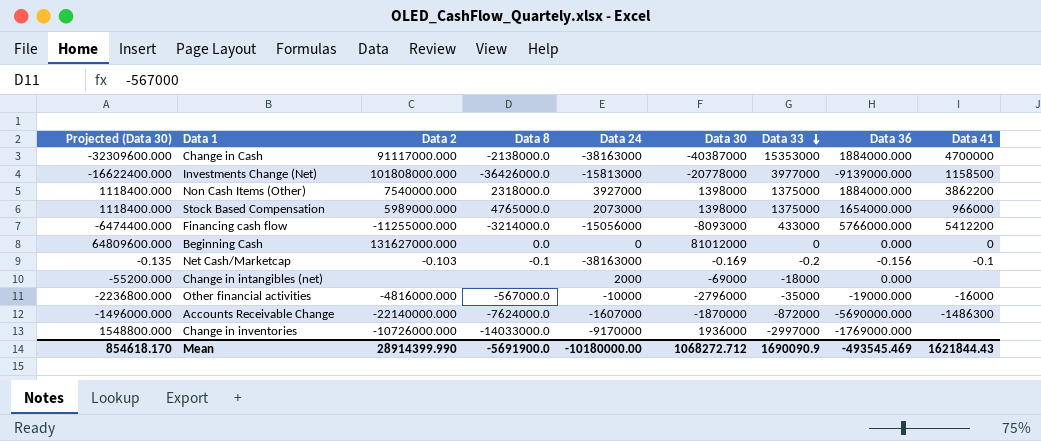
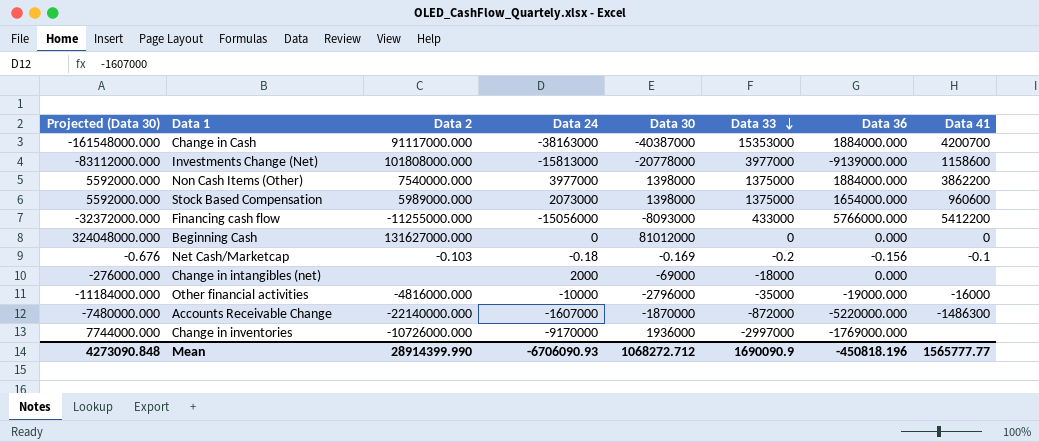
column Data 8 | position: 4 -> none
column Projected (Data 30) | formula: [Data 30] * 0.8 -> [Data 30] * 4
Change in Cash | Data 41: 4700000 -> 4200700
Investments Change (Net) | Data 41: 1158500 -> 1158600
Non Cash Items (Other) | Data 24: 3927000 -> 3977000
Stock Based Compensation | Data 41: 966000 -> 960600
Net Cash/Marketcap | Data 24: -38163000 -> -0.18
Accounts Receivable Change | Data 36: -5690000.000 -> -5220000.000
Mean | Projected (Data 30): 854618.170 -> 4273090.848
Mean | Data 24: -10180000.00 -> -6706090.93
Mean | Data 36: -493545.469 -> -450818.196
Mean | Data 41: 1621844.43 -> 1565777.77

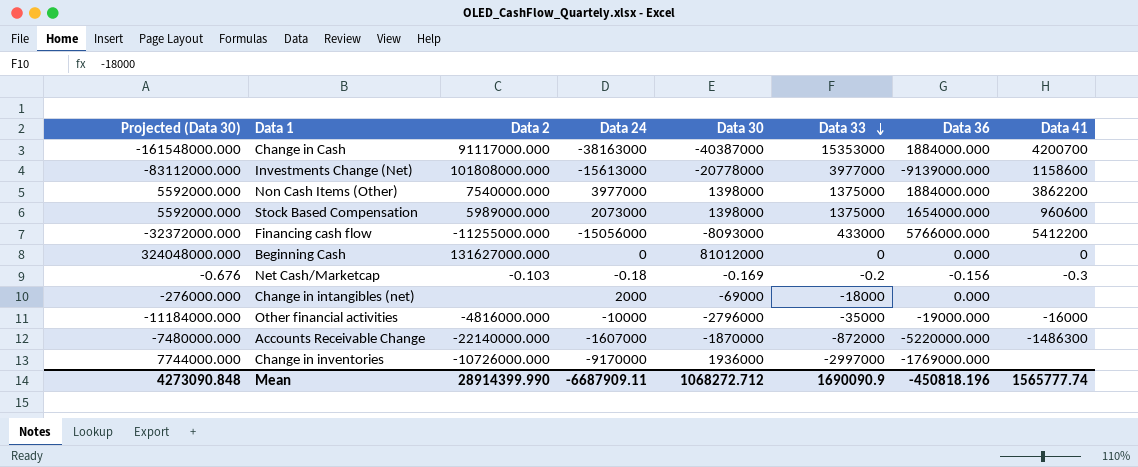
Investments Change (Net) | Data 24: -15813000 -> -15613000
Net Cash/Marketcap | Data 41: -0.1 -> -0.3
Mean | Data 24: -6706090.93 -> -6687909.11
Mean | Data 41: 1565777.77 -> 1565777.74

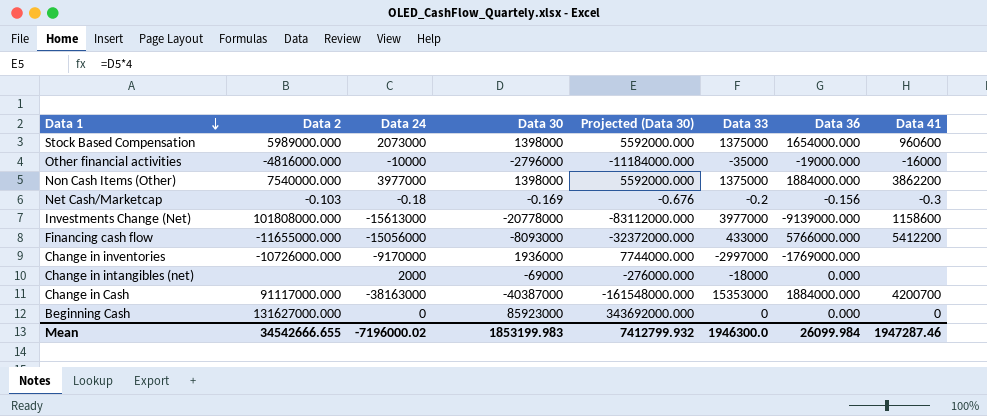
row order: Data 33 descending -> Data 1 descending
column Projected (Data 30) | position: 1 -> 5
row Accounts Receivable Change: -7480000.000 | -22140000.000 | -1607000 | -1870000 | -872000 | -5220000.000 | -1486300 -> none
Financing cash flow | Data 2: -11255000.000 -> -11655000.000
Beginning Cash | Data 30: 81012000 -> 85923000
Beginning Cash | Projected (Data 30): 324048000.000 -> 343692000.000
Mean | Data 2: 28914399.990 -> 34542666.655
Mean | Data 24: -6687909.11 -> -7196000.02
Mean | Data 30: 1068272.712 -> 1853199.983
Mean | Projected (Data 30): 4273090.848 -> 7412799.932
Mean | Data 33: 1690090.9 -> 1946300.0
Mean | Data 36: -450818.196 -> 26099.984
Mean | Data 41: 1565777.74 -> 1947287.46

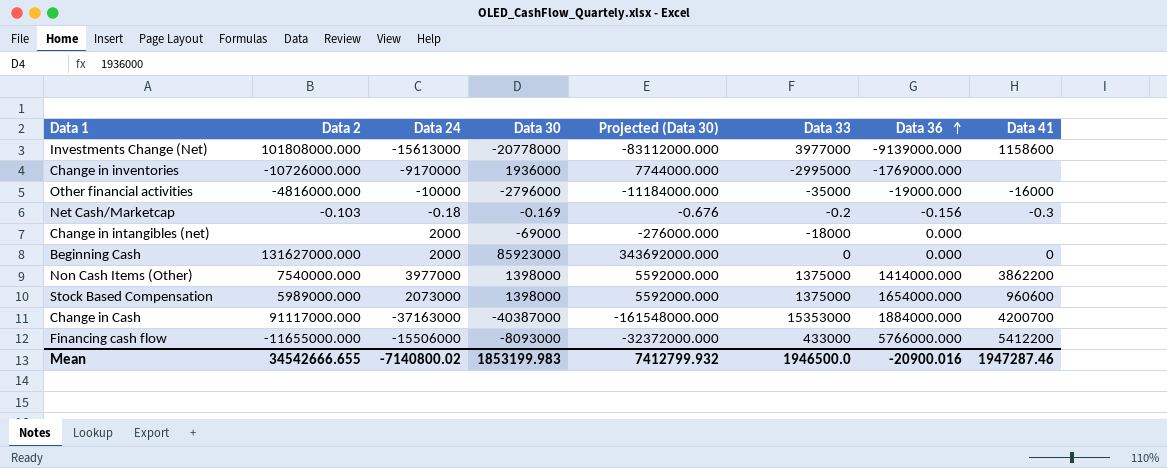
row order: Data 1 descending -> Data 36 ascending
Change in inventories | Data 33: -2997000 -> -2995000
Beginning Cash | Data 24: 0 -> 2000
Non Cash Items (Other) | Data 36: 1884000.000 -> 1414000.000
Change in Cash | Data 24: -38163000 -> -37163000
Financing cash flow | Data 24: -15056000 -> -15506000
Mean | Data 24: -7196000.02 -> -7140800.02
Mean | Data 33: 1946300.0 -> 1946500.0
Mean | Data 36: 26099.984 -> -20900.016

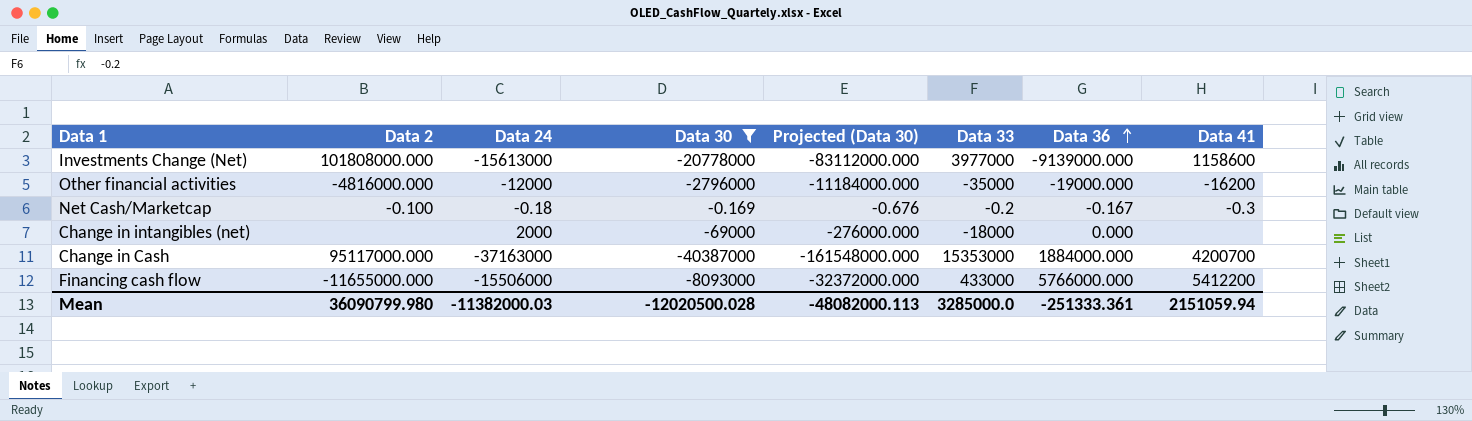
filter: none -> Data 30 <= -0.169
Other financial activities | Data 24: -10000 -> -12000
Other financial activities | Data 41: -16000 -> -16200
Net Cash/Marketcap | Data 2: -0.103 -> -0.100
Net Cash/Marketcap | Data 36: -0.156 -> -0.167
Change in Cash | Data 2: 91117000.000 -> 95117000.000
Mean | Data 2: 34542666.655 -> 36090799.980
Mean | Data 24: -7140800.02 -> -11382000.03
Mean | Data 30: 1853199.983 -> -12020500.028
Mean | Projected (Data 30): 7412799.932 -> -48082000.113
Mean | Data 33: 1946500.0 -> 3285000.0
Mean | Data 36: -20900.016 -> -251333.361
Mean | Data 41: 1947287.46 -> 2151059.94

